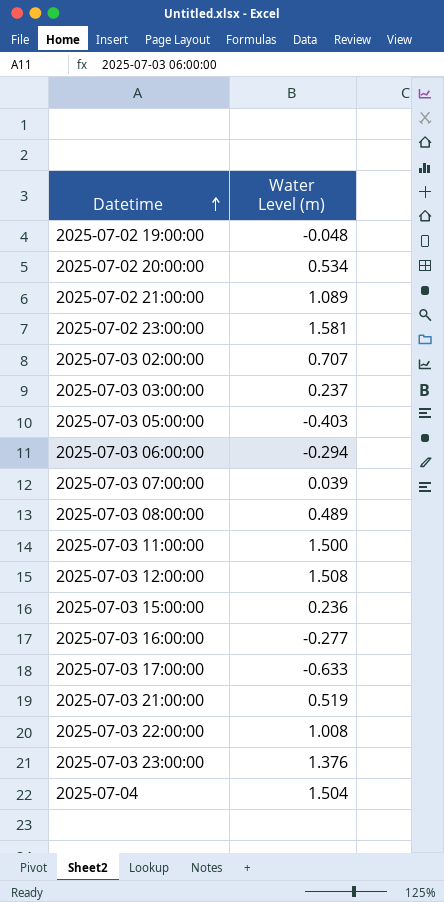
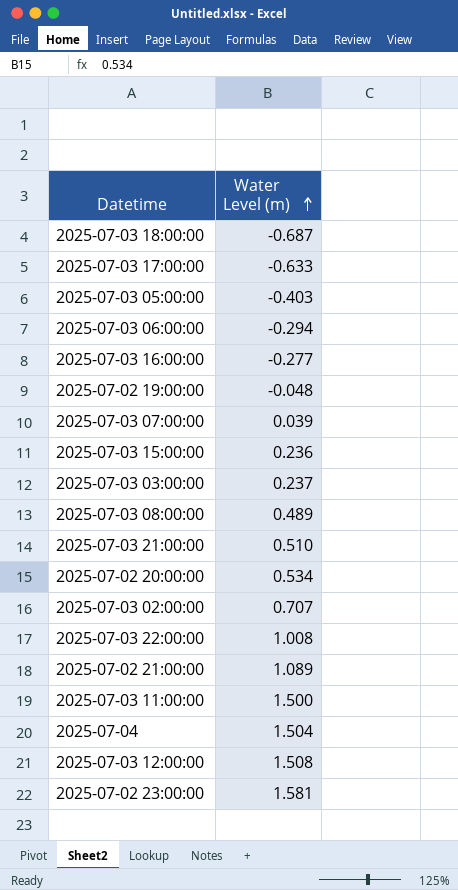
row order: Datetime ascending -> Water Level (m) ascending
row 2025-07-03 23:00:00: 1.376 -> none
row 2025-07-03 18:00:00: none -> -0.687
2025-07-03 21:00:00 | Water Level (m): 0.519 -> 0.510

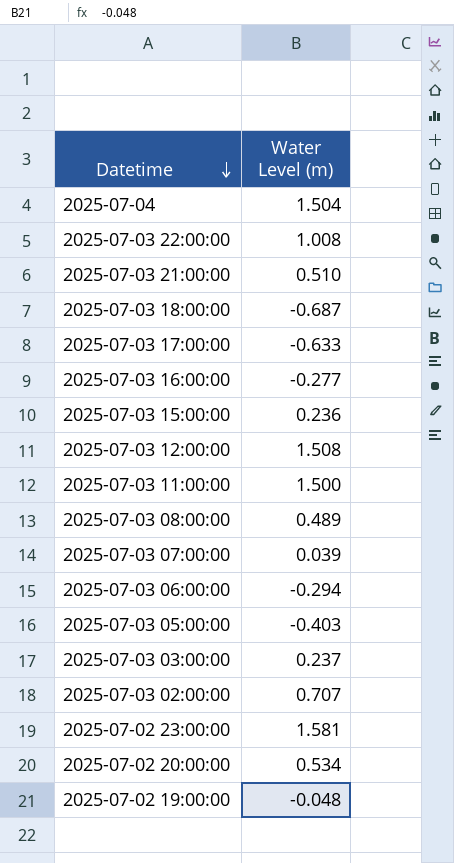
row order: Water Level (m) ascending -> Datetime descending
row 2025-07-02 21:00:00: 1.089 -> none

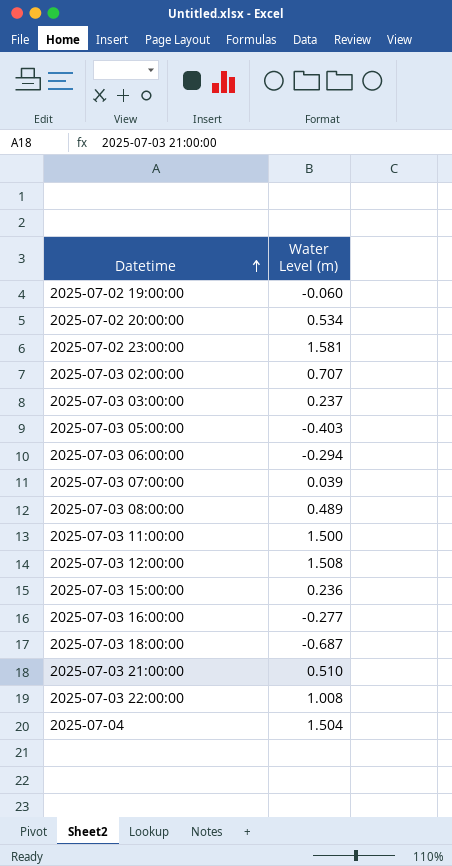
row order: Datetime descending -> Datetime ascending
row 2025-07-03 17:00:00: -0.633 -> none
2025-07-02 19:00:00 | Water Level (m): -0.048 -> -0.060

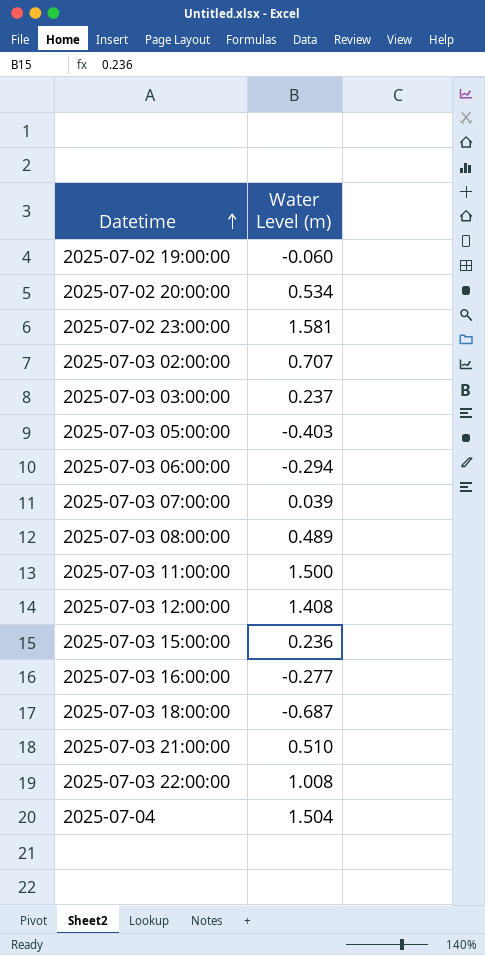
2025-07-03 12:00:00 | Water Level (m): 1.508 -> 1.408

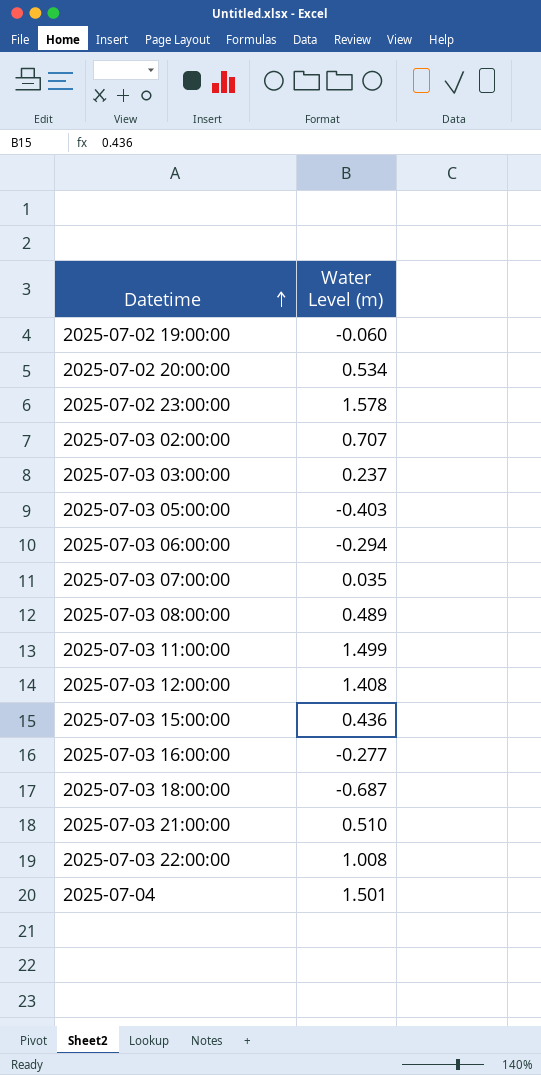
2025-07-02 23:00:00 | Water Level (m): 1.581 -> 1.578
2025-07-03 07:00:00 | Water Level (m): 0.039 -> 0.035
2025-07-03 11:00:00 | Water Level (m): 1.500 -> 1.499
2025-07-03 15:00:00 | Water Level (m): 0.236 -> 0.436
2025-07-04 | Water Level (m): 1.504 -> 1.501

